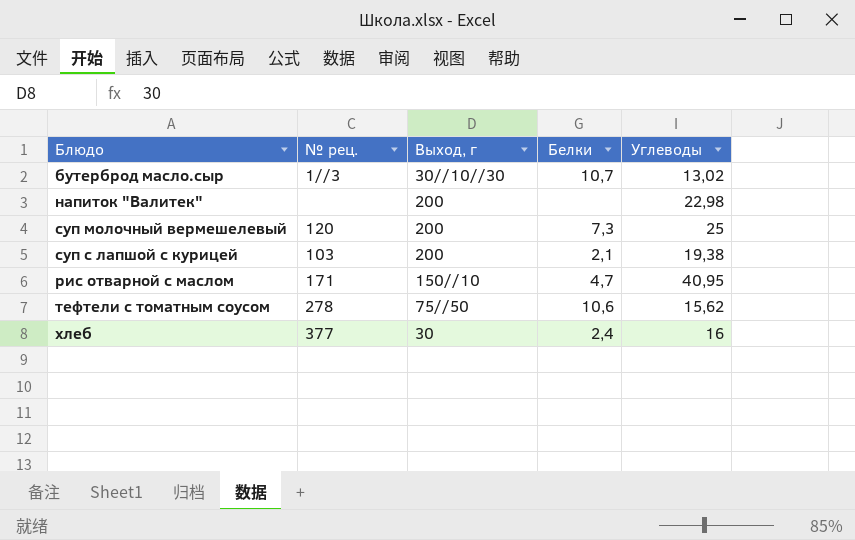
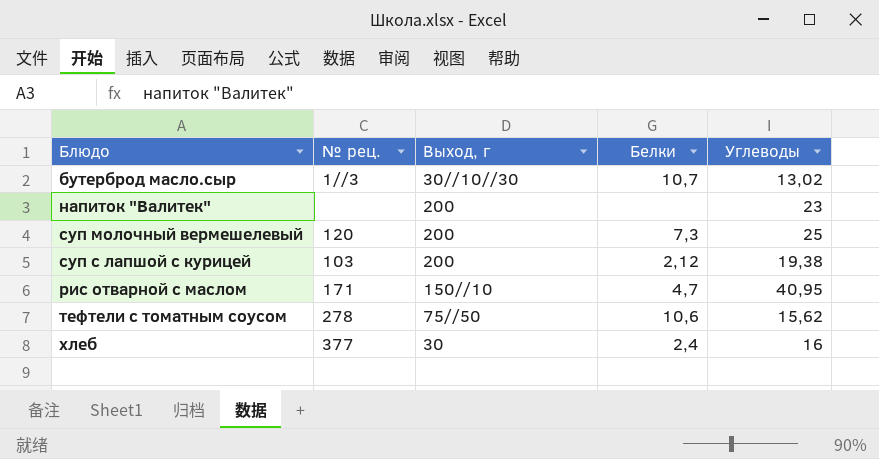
напиток "Валитек" | Углеводы: 22,98 -> 23
суп с лапшой с курицей | Белки: 2,1 -> 2,12

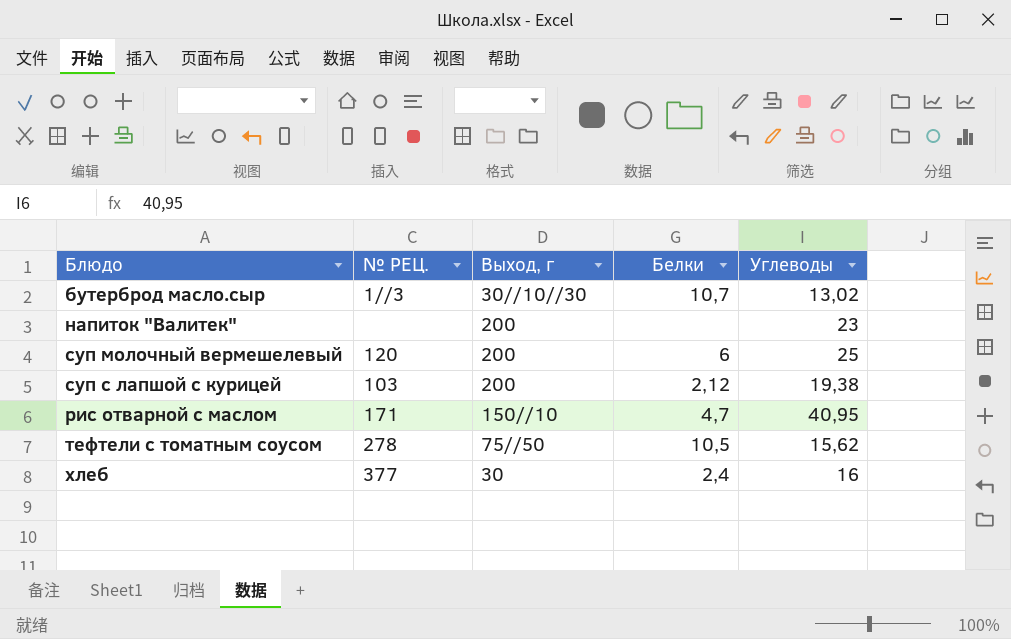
column name: № рец. -> № РЕЦ.
суп молочный вермешелевый | Белки: 7,3 -> 6
тефтели с томатным соусом | Белки: 10,6 -> 10,5

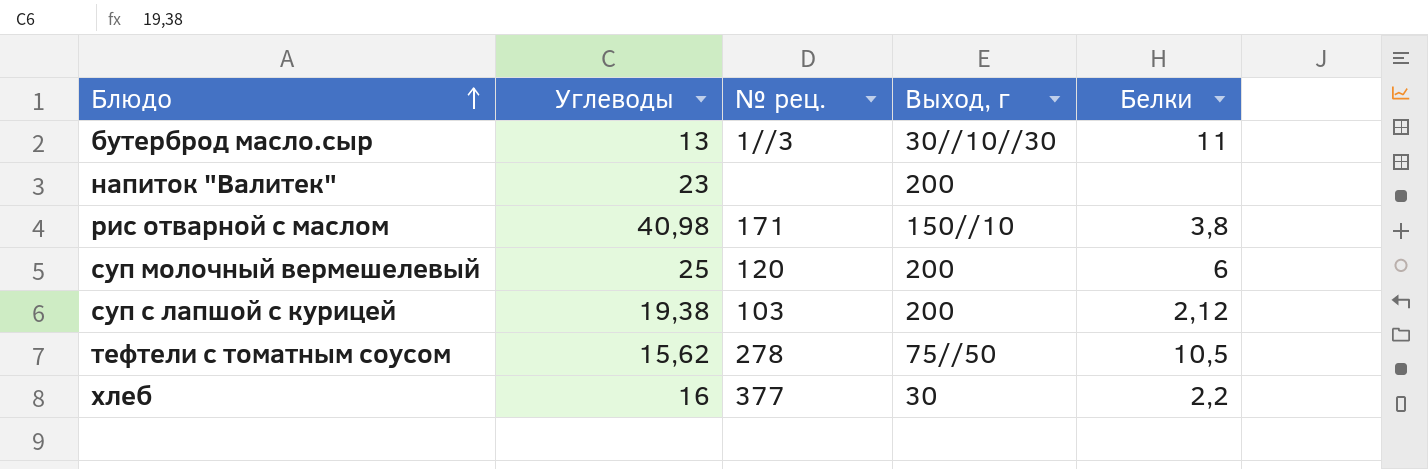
row order: none -> Блюдо ascending
column Углеводы | position: 5 -> 2
column name: № РЕЦ. -> № рец.
бутерброд масло.сыр | Углеводы: 13,02 -> 13
бутерброд масло.сыр | Белки: 10,7 -> 11
рис отварной с маслом | Углеводы: 40,95 -> 40,98
рис отварной с маслом | Белки: 4,7 -> 3,8
хлеб | Белки: 2,4 -> 2,2

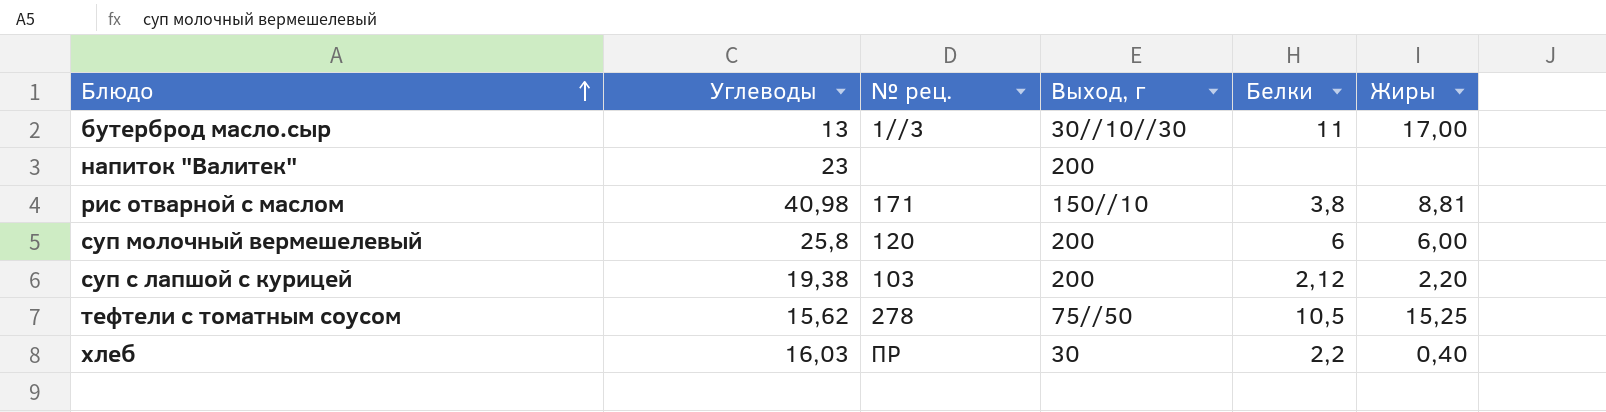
column Жиры | position: none -> 6
суп молочный вермешелевый | Углеводы: 25 -> 25,8
хлеб | Углеводы: 16 -> 16,03
хлеб | № рец.: 377 -> ПР

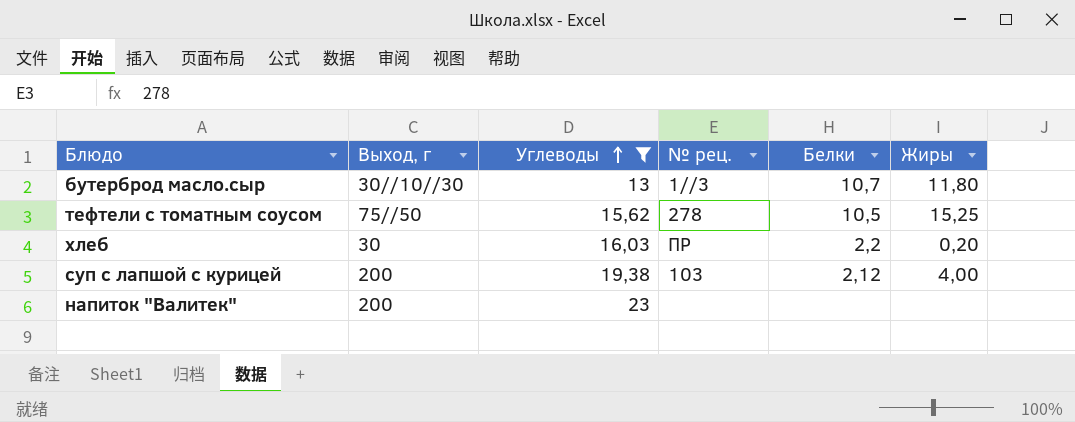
filter: none -> Углеводы <= 23
row order: Блюдо ascending -> Углеводы ascending
column Выход, г | position: 4 -> 2
бутерброд масло.сыр | Белки: 11 -> 10,7
бутерброд масло.сыр | Жиры: 17,00 -> 11,80
хлеб | Жиры: 0,40 -> 0,20
суп с лапшой с курицей | Жиры: 2,20 -> 4,00

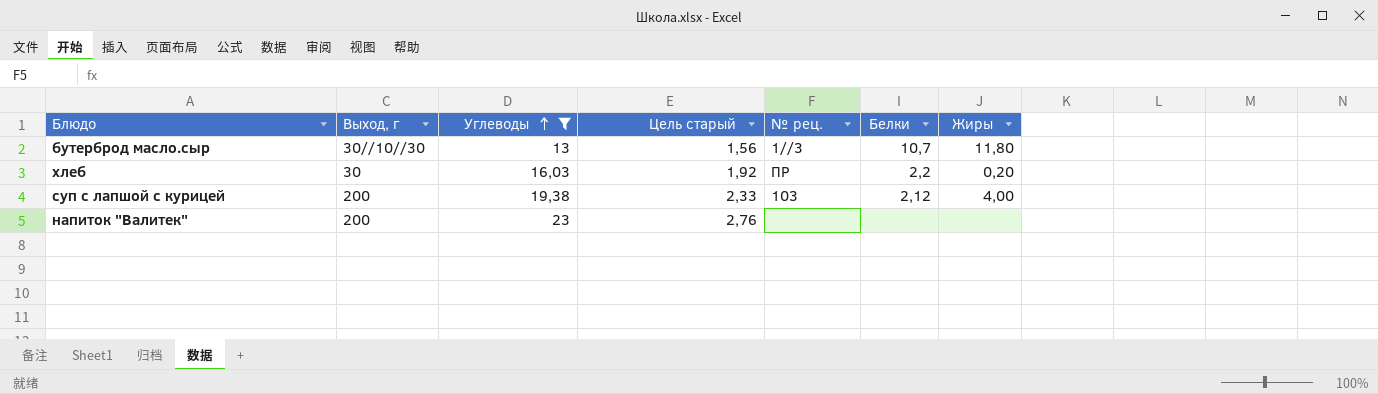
column Цель старый | formula: none -> [Углеводы] * 0,12
row тефтели с томатным соусом: 75//50 | 15,62 | 278 | 10,5 | 15,25 -> none

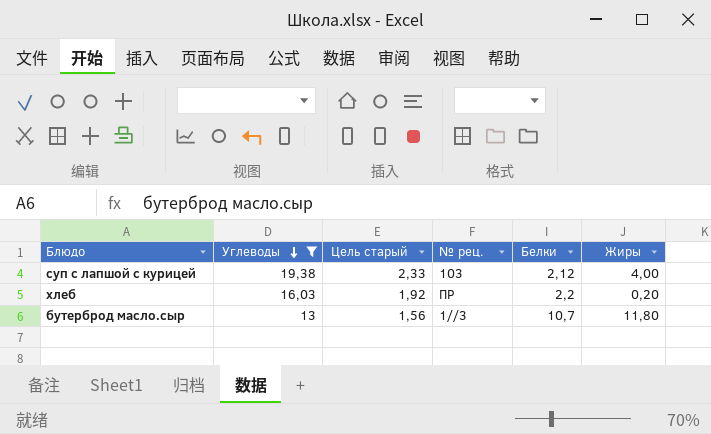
row order: Углеводы ascending -> Углеводы descending
column Выход, г | position: 2 -> none
row напиток "Валитек": 200 | 23 | 2,76 | none | none | none -> none

